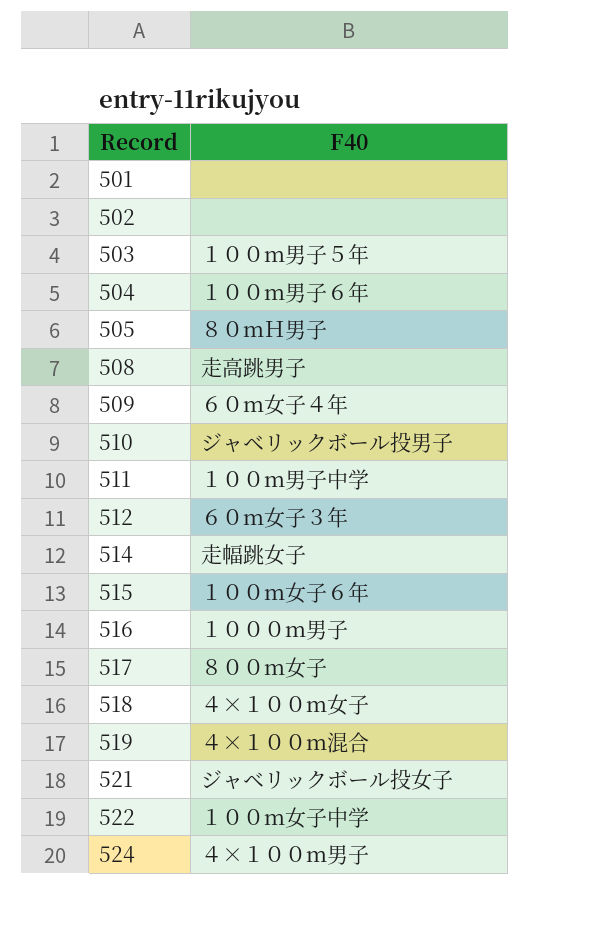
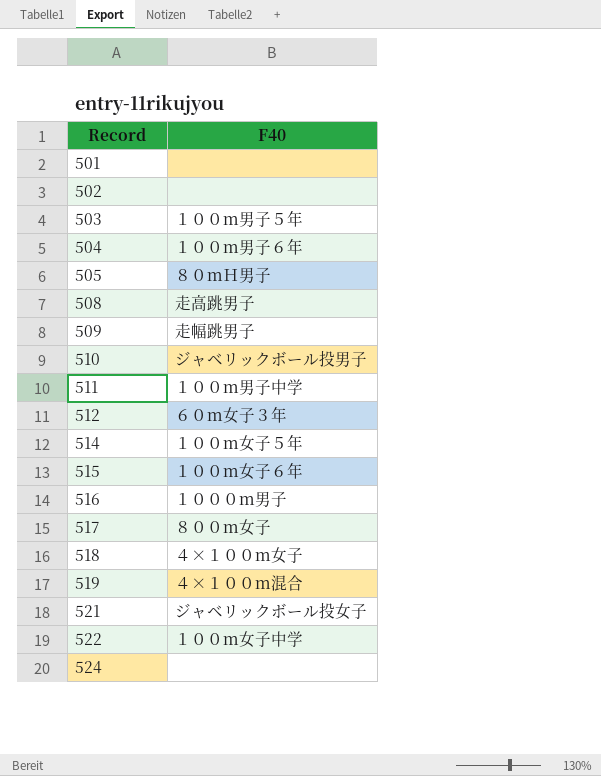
509 | F40: ６０ｍ女子４年 -> 走幅跳男子
514 | F40: 走幅跳女子 -> １００ｍ女子５年
524 | F40: ４×１００ｍ男子 -> none

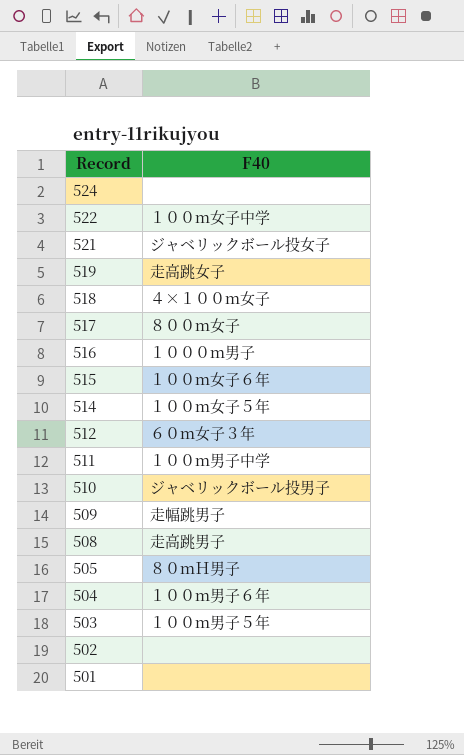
row order: Record ascending -> Record descending
519 | F40: ４×１００ｍ混合 -> 走高跳女子

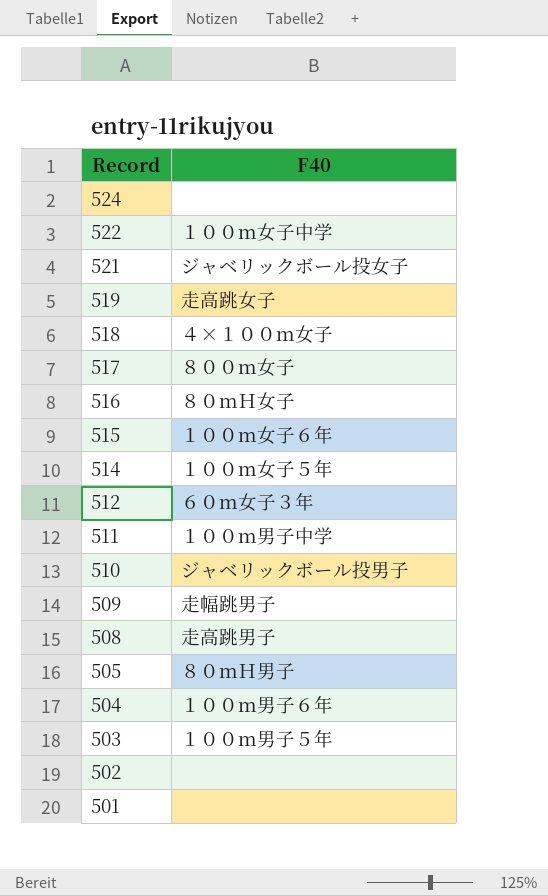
516 | F40: １０００ｍ男子 -> ８０ｍＨ女子

